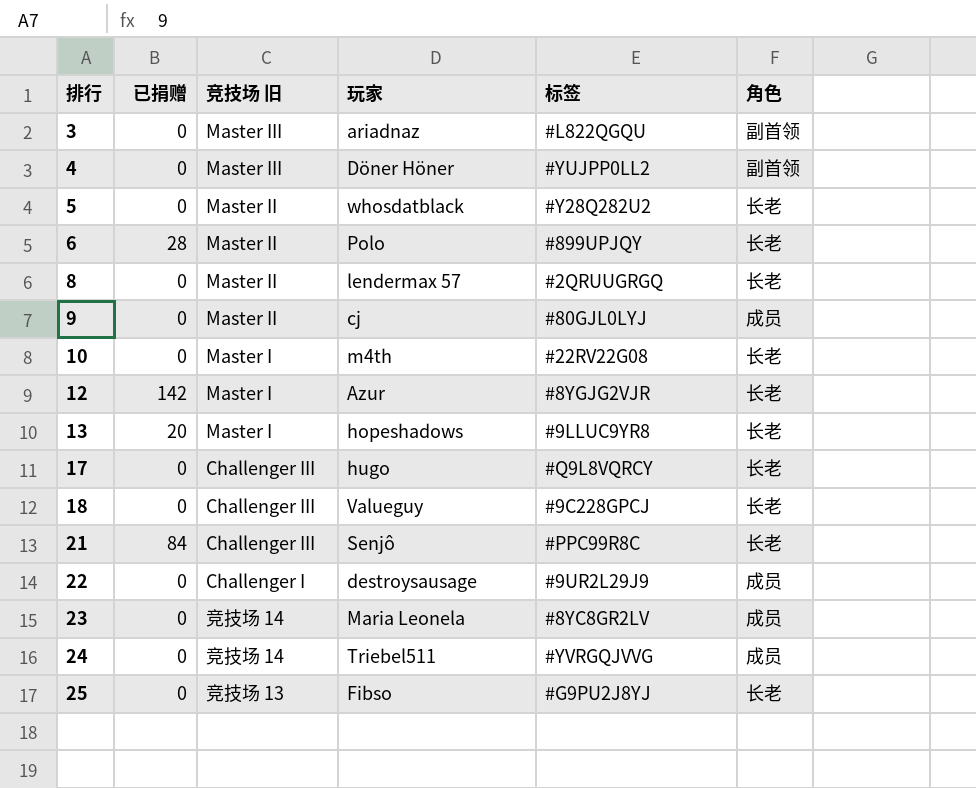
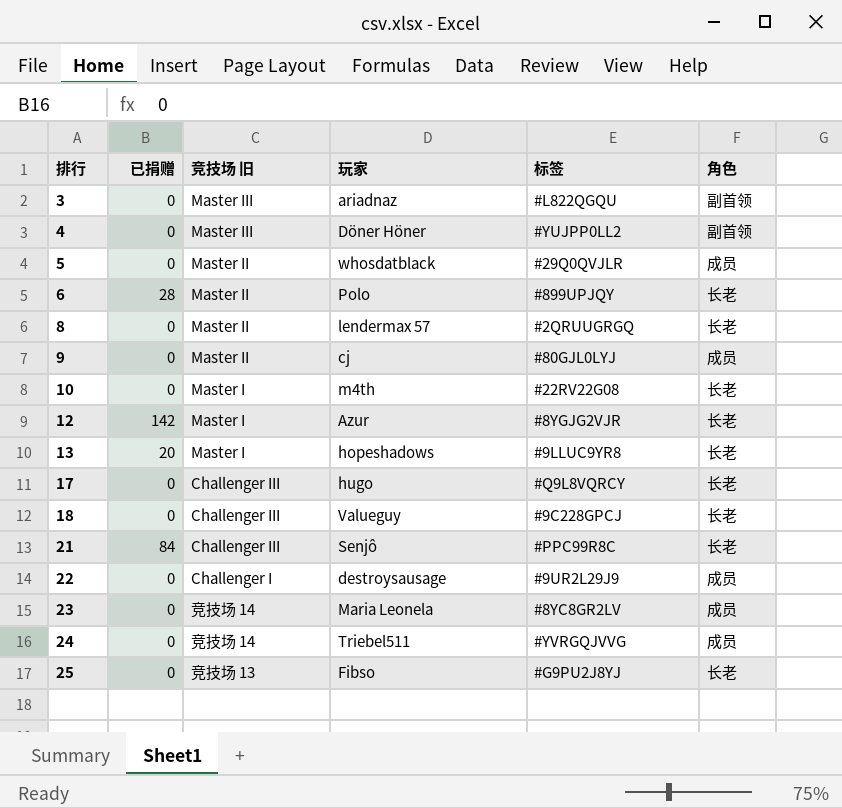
5 | 标签: #Y28Q282U2 -> #29Q0QVJLR
5 | 角色: 长老 -> 成员

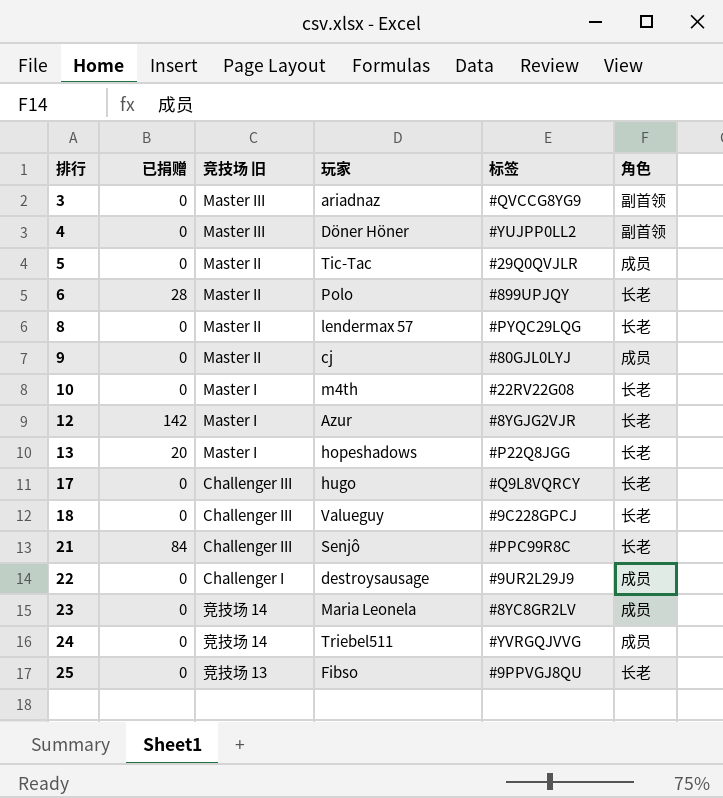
3 | 标签: #L822QGQU -> #QVCCG8YG9
5 | 玩家: whosdatblack -> Tic-Tac
8 | 标签: #2QRUUGRGQ -> #PYQC29LQG
13 | 标签: #9LLUC9YR8 -> #P22Q8JGG
25 | 标签: #G9PU2J8YJ -> #9PPVGJ8QU

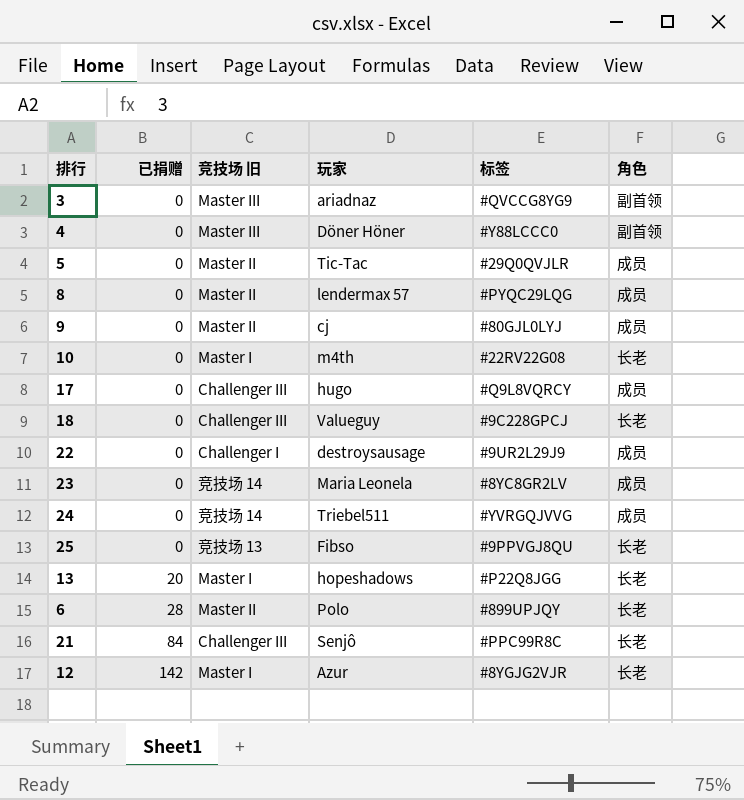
row order: 排行 ascending -> 已捐赠 ascending
4 | 标签: #YUJPP0LL2 -> #Y88LCCC0
8 | 角色: 长老 -> 成员
17 | 角色: 长老 -> 成员

